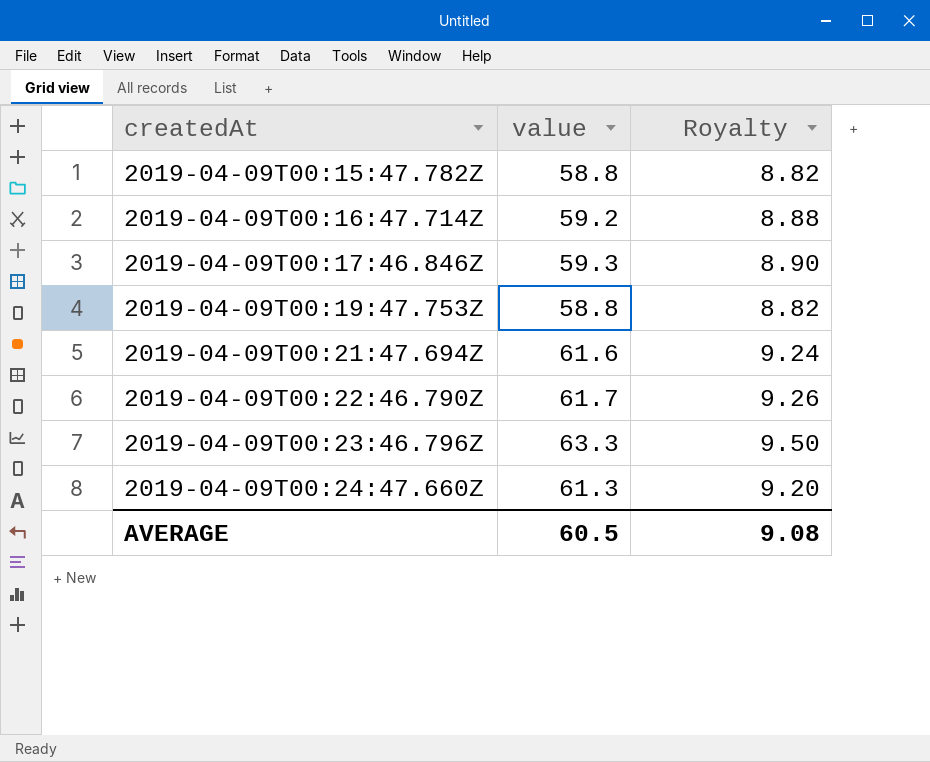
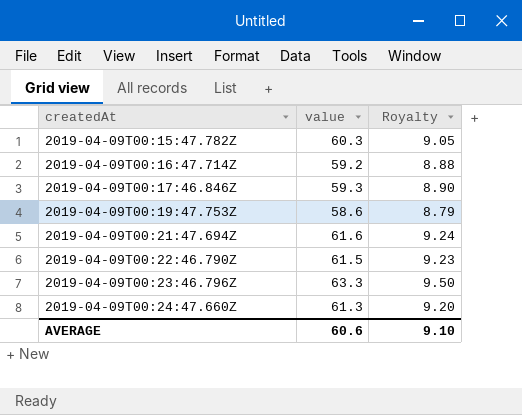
2019-04-09T00:15:47.782Z | value: 58.8 -> 60.3
2019-04-09T00:15:47.782Z | Royalty: 8.82 -> 9.05
2019-04-09T00:19:47.753Z | value: 58.8 -> 58.6
2019-04-09T00:19:47.753Z | Royalty: 8.82 -> 8.79
2019-04-09T00:22:46.790Z | value: 61.7 -> 61.5
2019-04-09T00:22:46.790Z | Royalty: 9.26 -> 9.23
AVERAGE | value: 60.5 -> 60.6
AVERAGE | Royalty: 9.08 -> 9.10

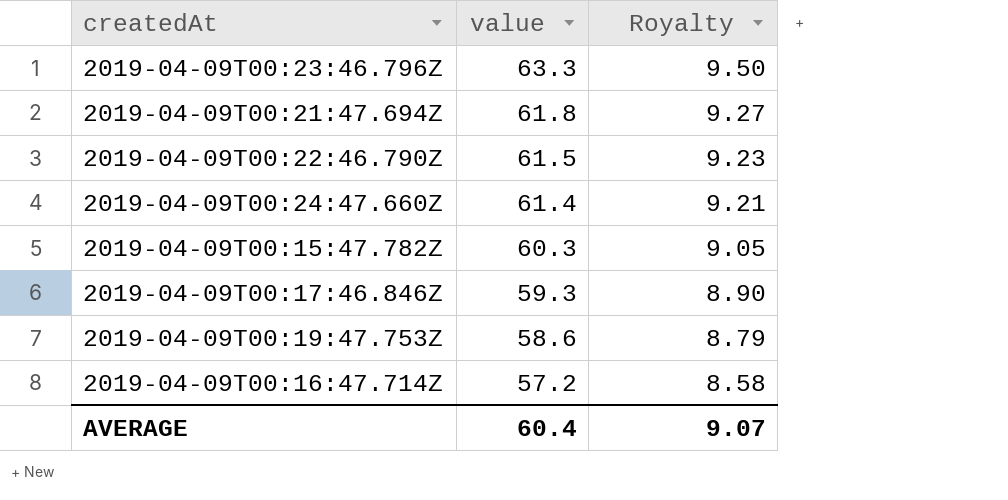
row order: createdAt ascending -> value descending
2019-04-09T00:21:47.694Z | value: 61.6 -> 61.8
2019-04-09T00:21:47.694Z | Royalty: 9.24 -> 9.27
2019-04-09T00:24:47.660Z | value: 61.3 -> 61.4
2019-04-09T00:24:47.660Z | Royalty: 9.20 -> 9.21
2019-04-09T00:16:47.714Z | value: 59.2 -> 57.2
2019-04-09T00:16:47.714Z | Royalty: 8.88 -> 8.58
AVERAGE | value: 60.6 -> 60.4
AVERAGE | Royalty: 9.10 -> 9.07

